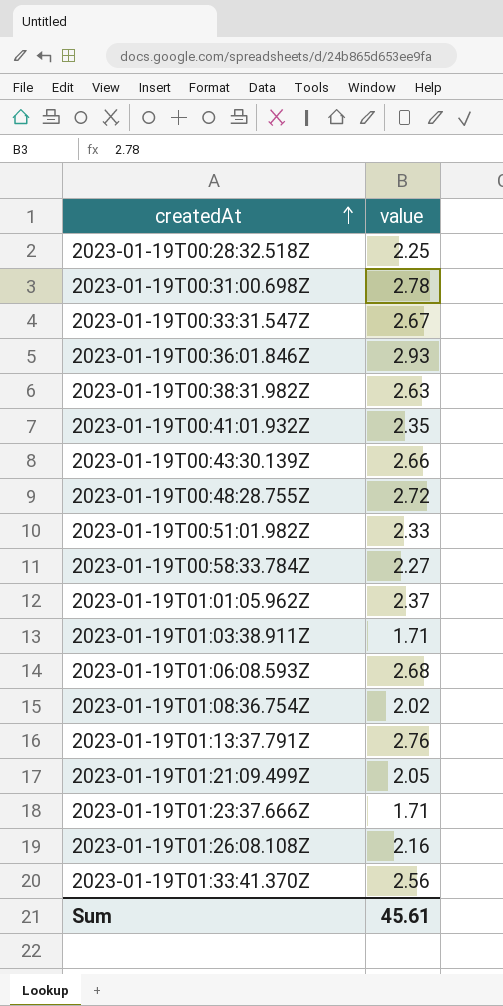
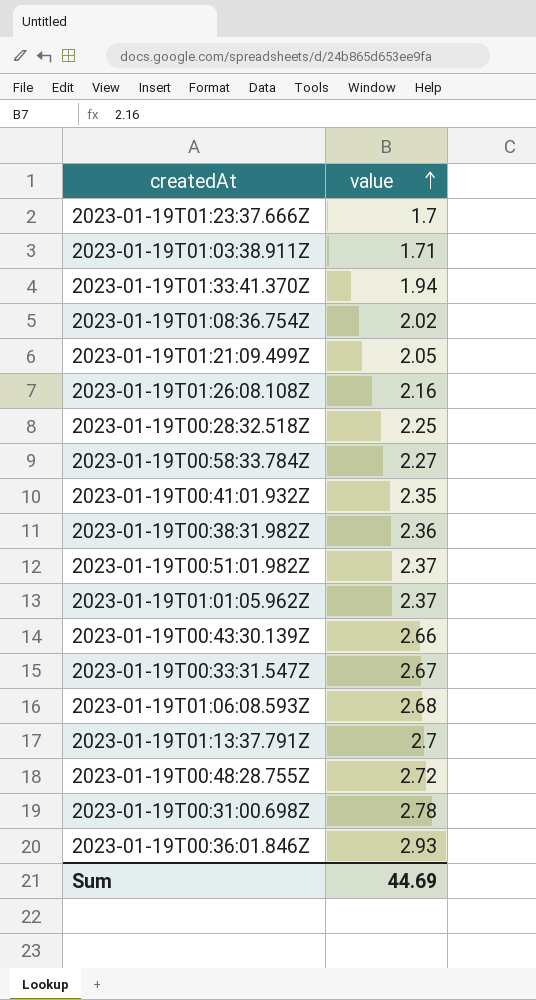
row order: createdAt ascending -> value ascending
2023-01-19T01:23:37.666Z | value: 1.71 -> 1.7
2023-01-19T01:33:41.370Z | value: 2.56 -> 1.94
2023-01-19T00:38:31.982Z | value: 2.63 -> 2.36
2023-01-19T00:51:01.982Z | value: 2.33 -> 2.37
2023-01-19T01:13:37.791Z | value: 2.76 -> 2.7
Sum | value: 45.61 -> 44.69

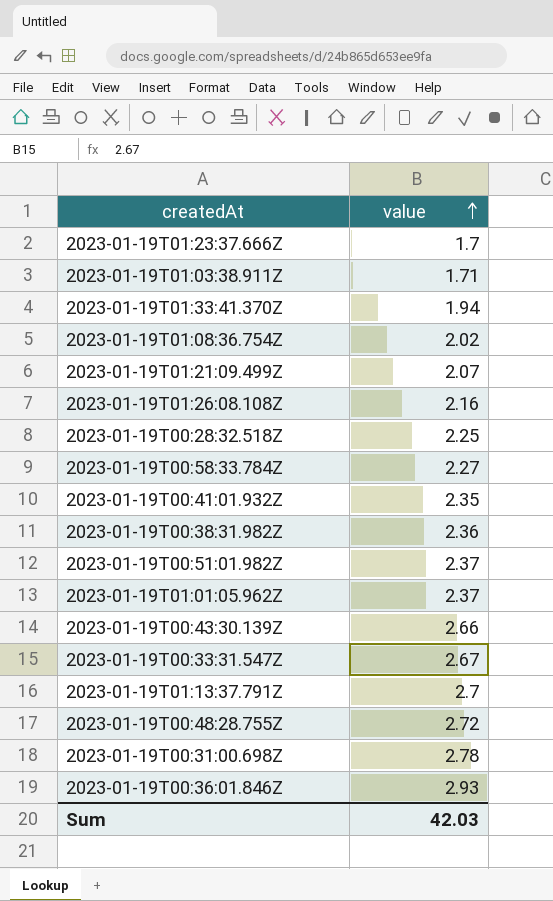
row 2023-01-19T01:06:08.593Z: 2.68 -> none
2023-01-19T01:21:09.499Z | value: 2.05 -> 2.07
Sum | value: 44.69 -> 42.03

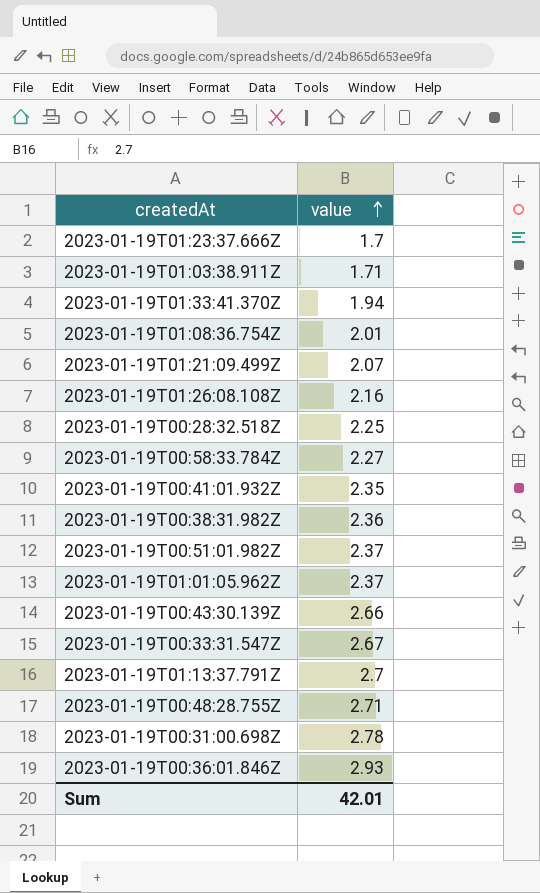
2023-01-19T01:08:36.754Z | value: 2.02 -> 2.01
2023-01-19T00:48:28.755Z | value: 2.72 -> 2.71
Sum | value: 42.03 -> 42.01

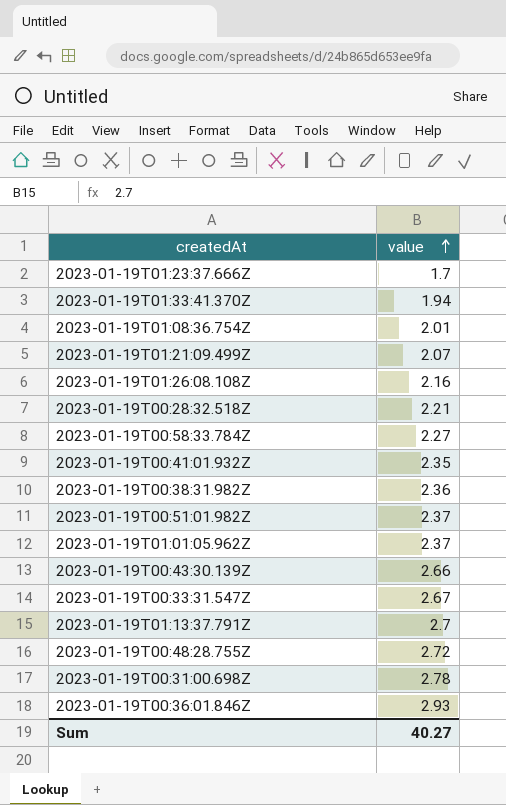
row 2023-01-19T01:03:38.911Z: 1.71 -> none
2023-01-19T00:28:32.518Z | value: 2.25 -> 2.21
2023-01-19T00:48:28.755Z | value: 2.71 -> 2.72
Sum | value: 42.01 -> 40.27

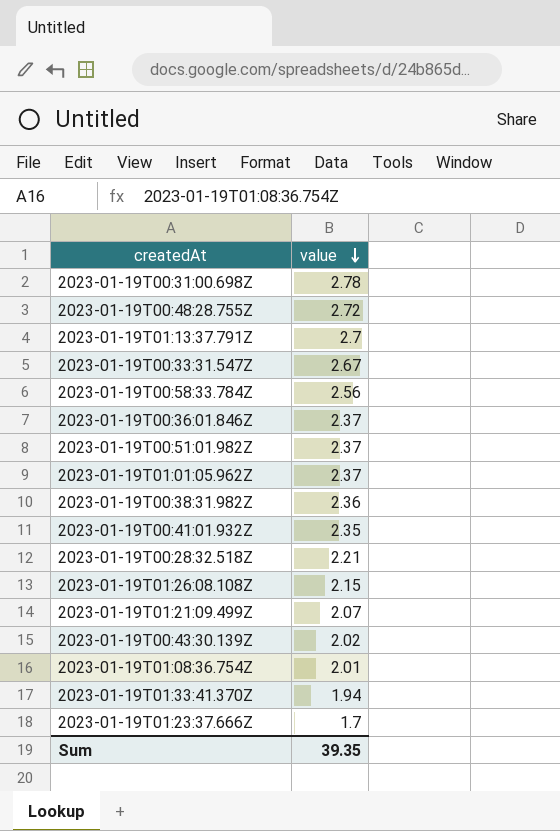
row order: value ascending -> value descending
2023-01-19T00:58:33.784Z | value: 2.27 -> 2.56
2023-01-19T00:36:01.846Z | value: 2.93 -> 2.37
2023-01-19T01:26:08.108Z | value: 2.16 -> 2.15
2023-01-19T00:43:30.139Z | value: 2.66 -> 2.02
Sum | value: 40.27 -> 39.35

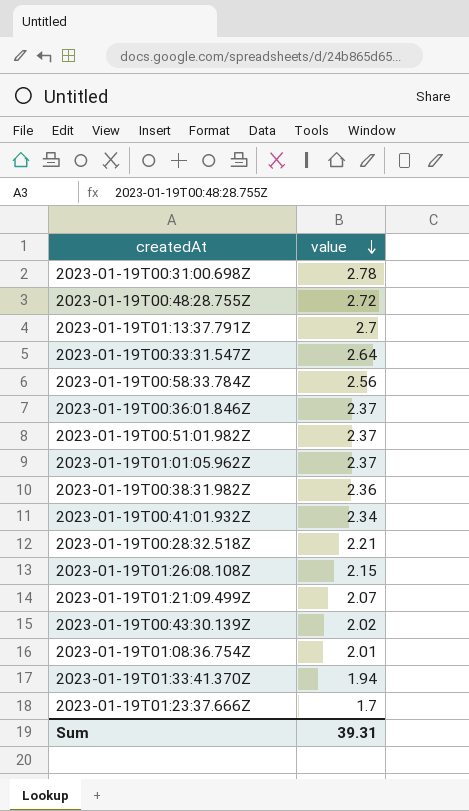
2023-01-19T00:33:31.547Z | value: 2.67 -> 2.64
2023-01-19T00:41:01.932Z | value: 2.35 -> 2.34
Sum | value: 39.35 -> 39.31

